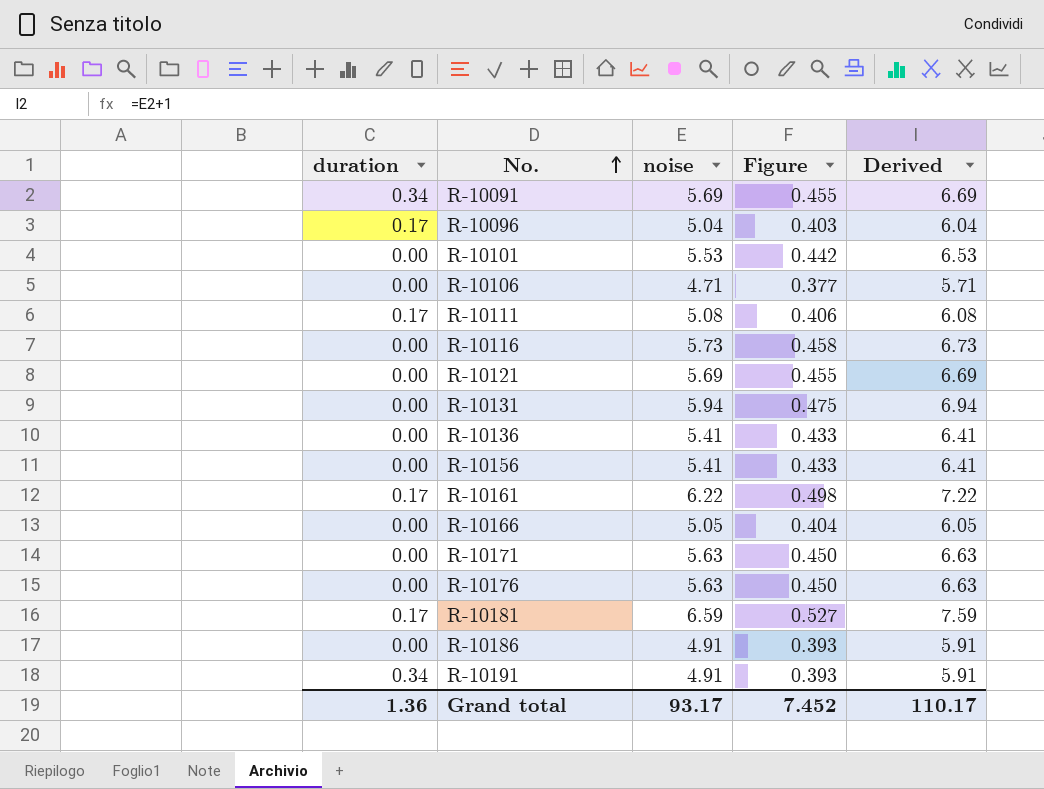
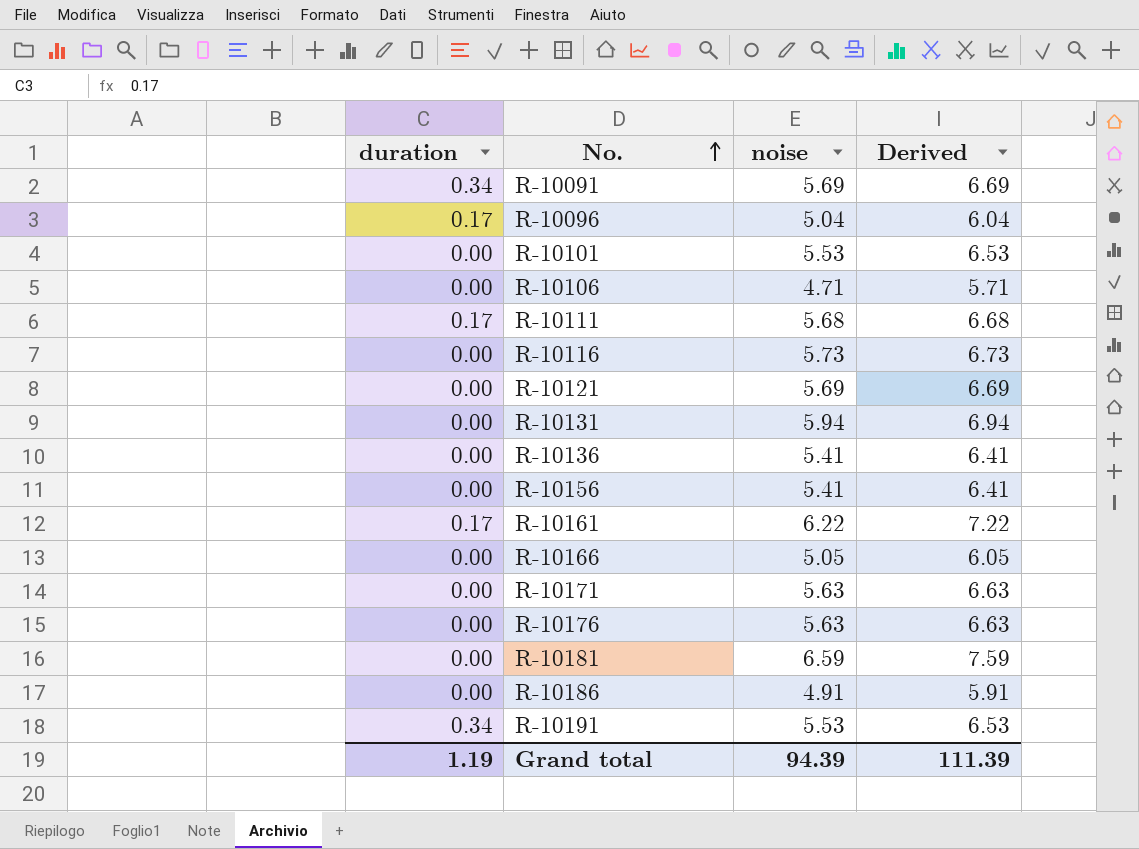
column Figure | formula: [noise] * 0.08 -> none
R-10111 | noise: 5.08 -> 5.68
R-10111 | Derived: 6.08 -> 6.68
R-10181 | duration: 0.17 -> 0.00
R-10191 | noise: 4.91 -> 5.53
R-10191 | Derived: 5.91 -> 6.53
Grand total | duration: 1.36 -> 1.19
Grand total | noise: 93.17 -> 94.39
Grand total | Derived: 110.17 -> 111.39

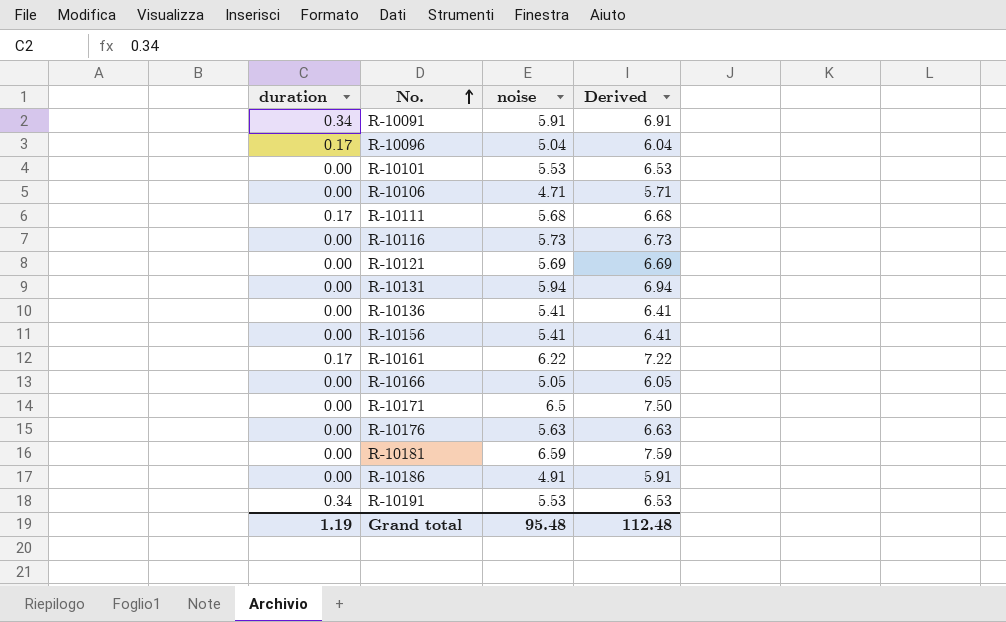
R-10091 | noise: 5.69 -> 5.91
R-10091 | Derived: 6.69 -> 6.91
R-10171 | noise: 5.63 -> 6.5
R-10171 | Derived: 6.63 -> 7.50
Grand total | noise: 94.39 -> 95.48
Grand total | Derived: 111.39 -> 112.48

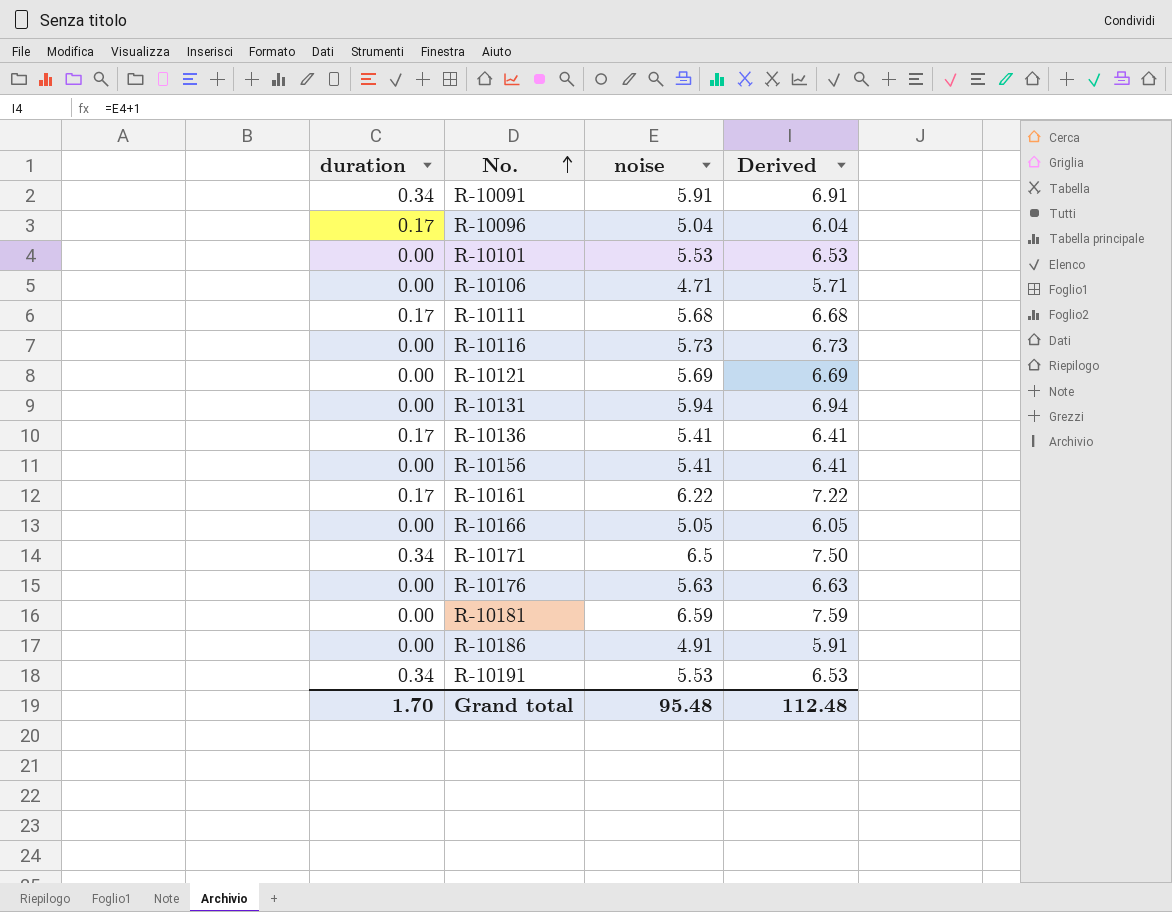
R-10136 | duration: 0.00 -> 0.17
R-10171 | duration: 0.00 -> 0.34
Grand total | duration: 1.19 -> 1.70

